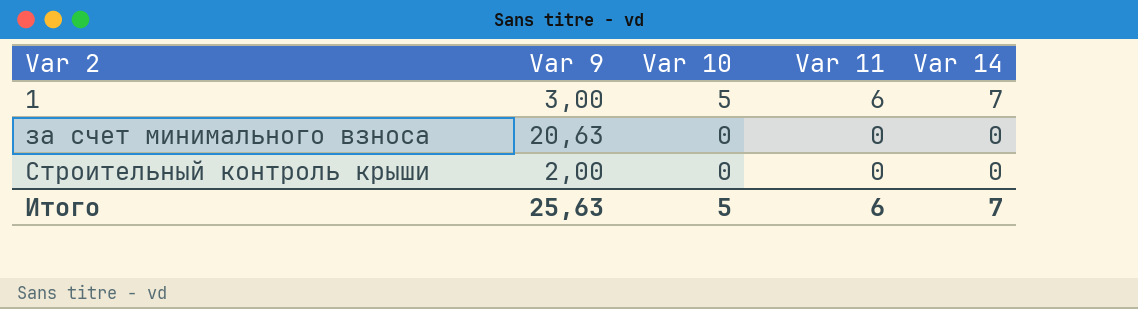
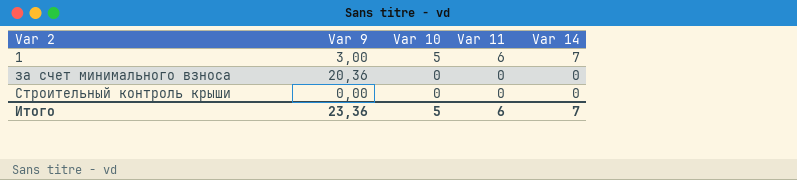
за счет минимального взноса | Var 9: 20,63 -> 20,36
Строительный контроль крыши | Var 9: 2,00 -> 0,00
Итого | Var 9: 25,63 -> 23,36

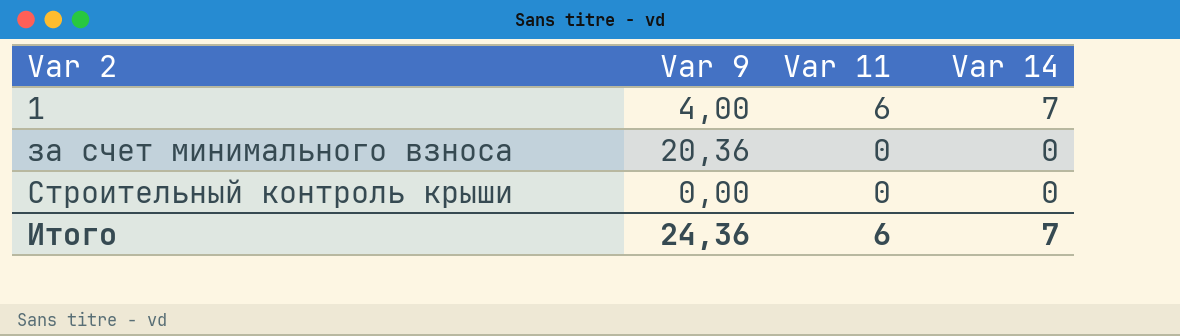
column Var 10 | position: 3 -> none
1 | Var 9: 3,00 -> 4,00
Итого | Var 9: 23,36 -> 24,36

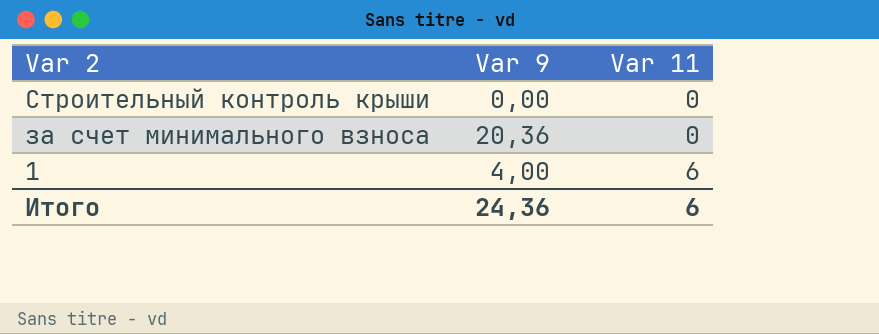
row order: Var 2 ascending -> Var 2 descending
column Var 14 | position: 4 -> none

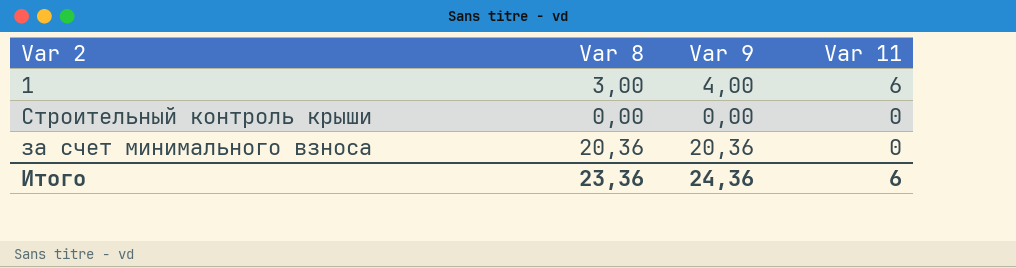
row order: Var 2 descending -> Var 11 descending
column Var 8 | position: none -> 2

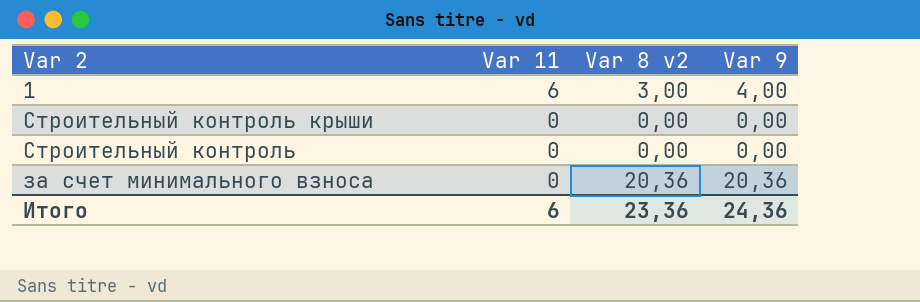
column Var 11 | position: 4 -> 2
column name: Var 8 -> Var 8 v2
row Строительный контроль: none -> 0 | 0,00 | 0,00

